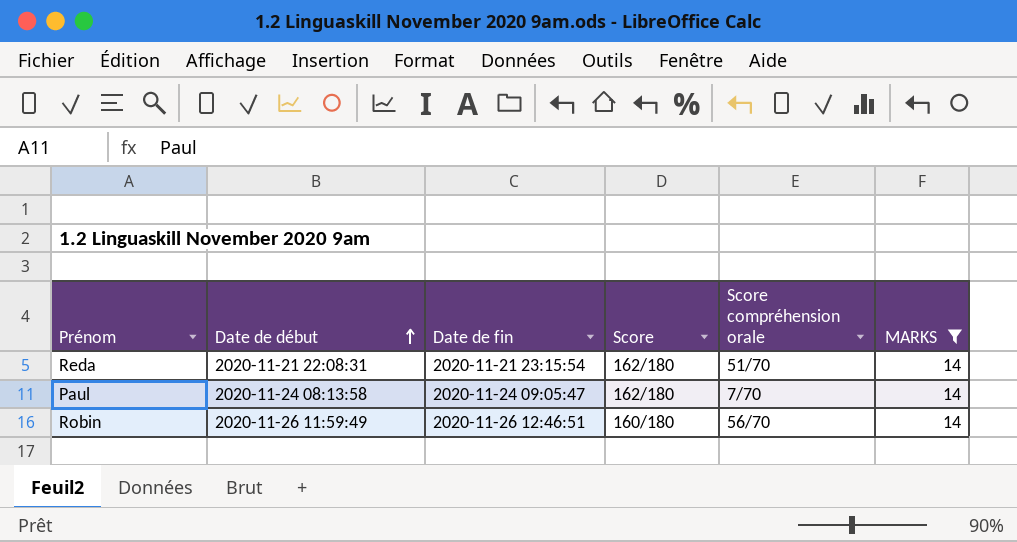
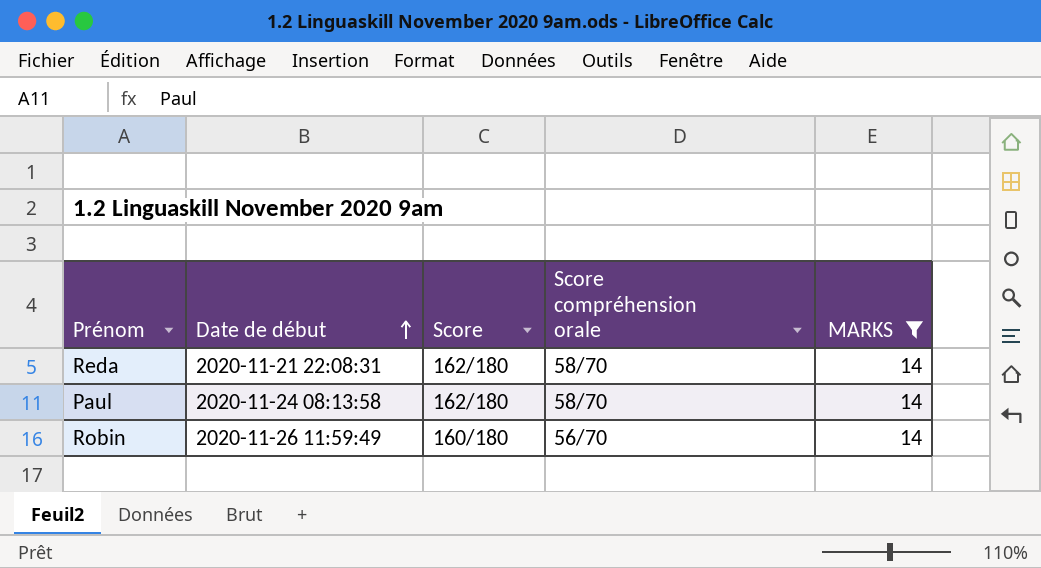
column Date de fin | position: 3 -> none
Reda | Score compréhension orale: 51/70 -> 58/70
Paul | Score compréhension orale: 7/70 -> 58/70

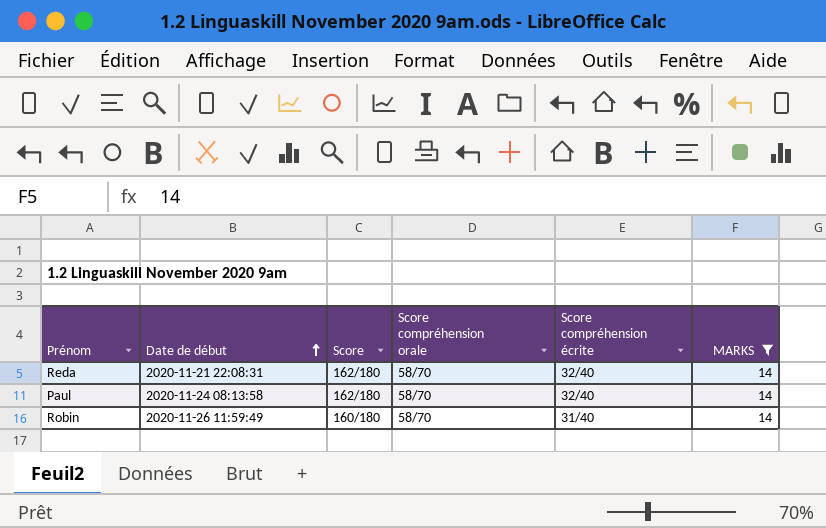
column Score compréhension écrite | position: none -> 5
Robin | Score compréhension orale: 56/70 -> 58/70

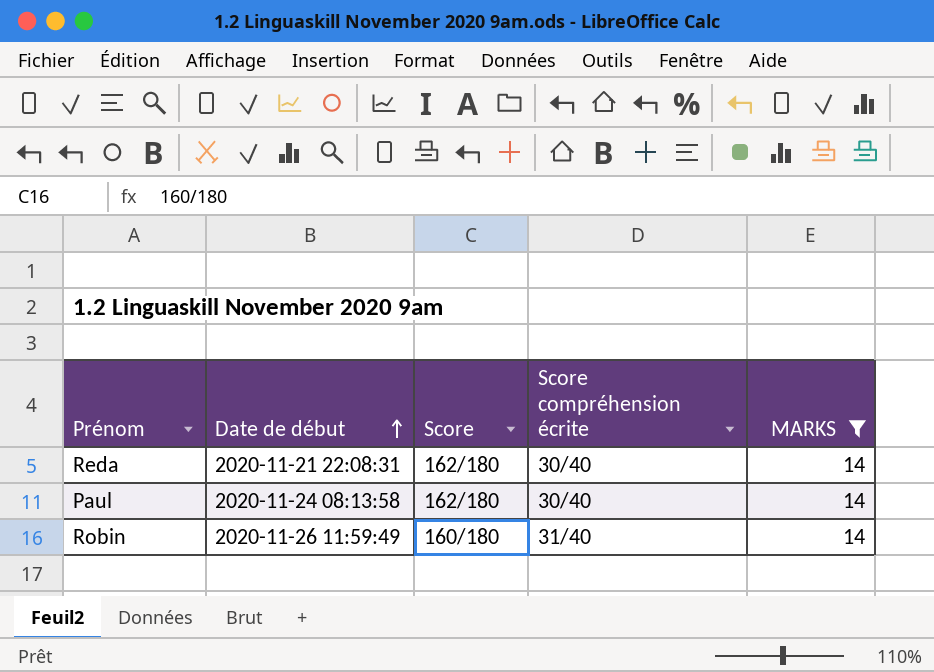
column Score compréhension orale | position: 4 -> none
Reda | Score compréhension écrite: 32/40 -> 30/40
Paul | Score compréhension écrite: 32/40 -> 30/40

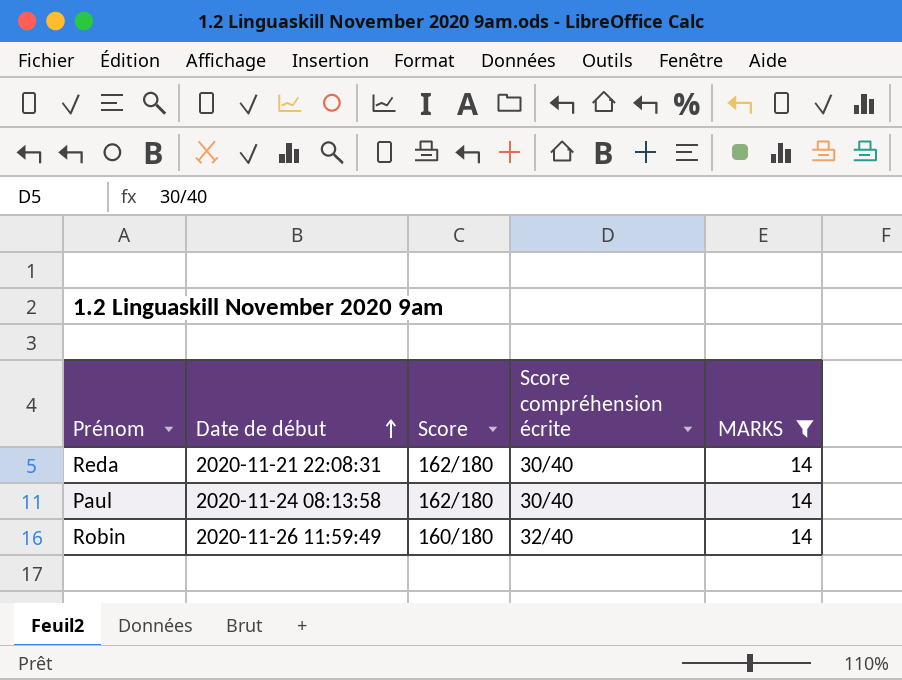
Robin | Score compréhension écrite: 31/40 -> 32/40

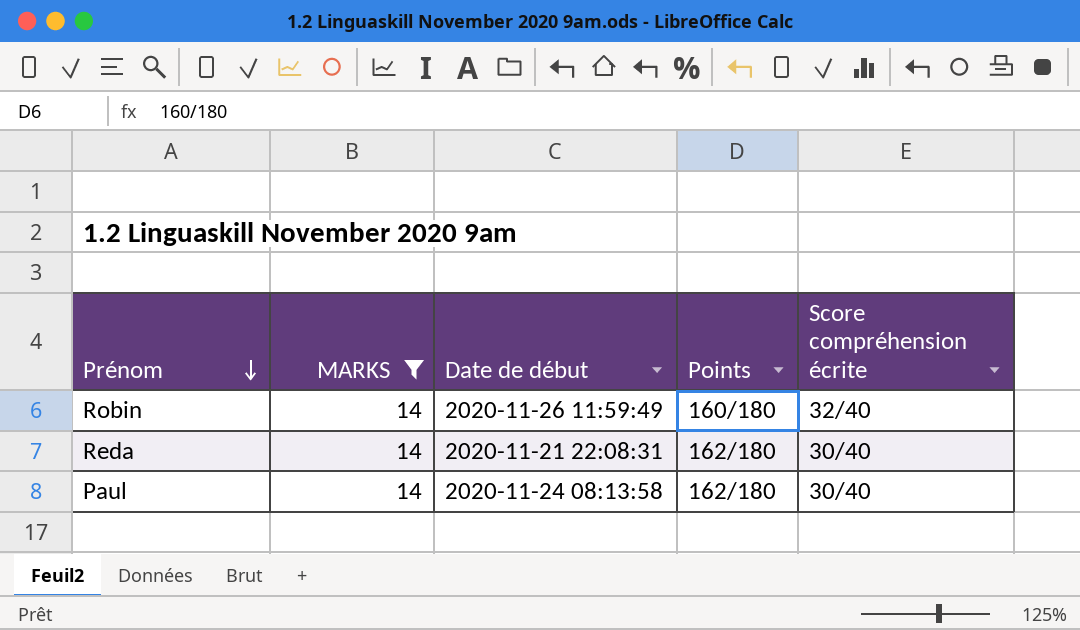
row order: Date de début ascending -> Prénom descending
column MARKS | position: 5 -> 2
column name: Score -> Points

